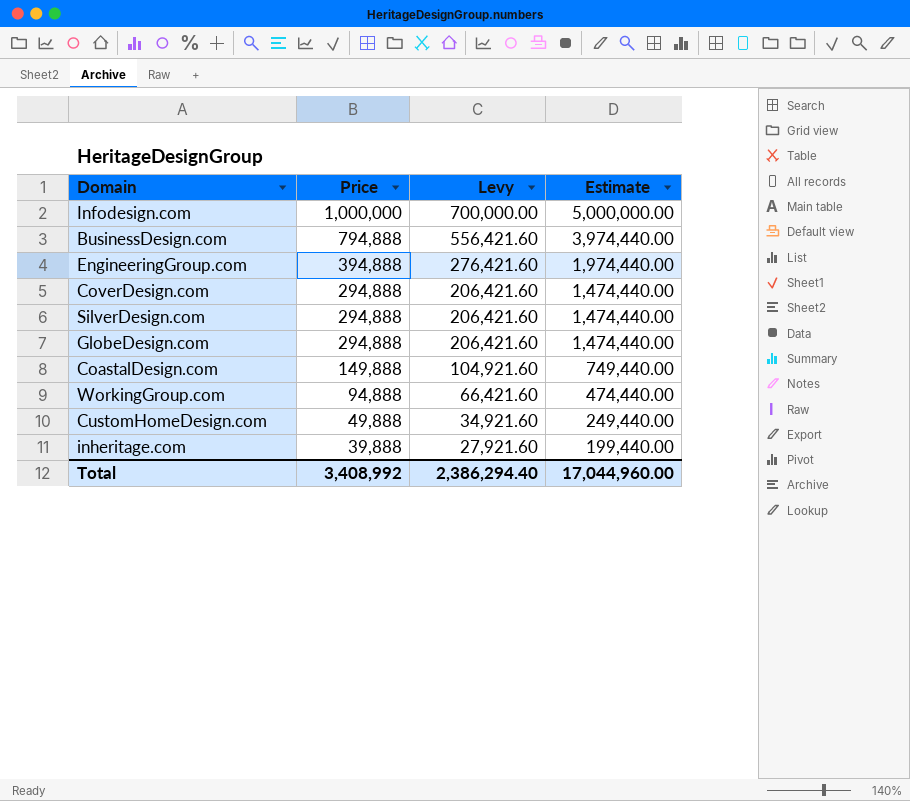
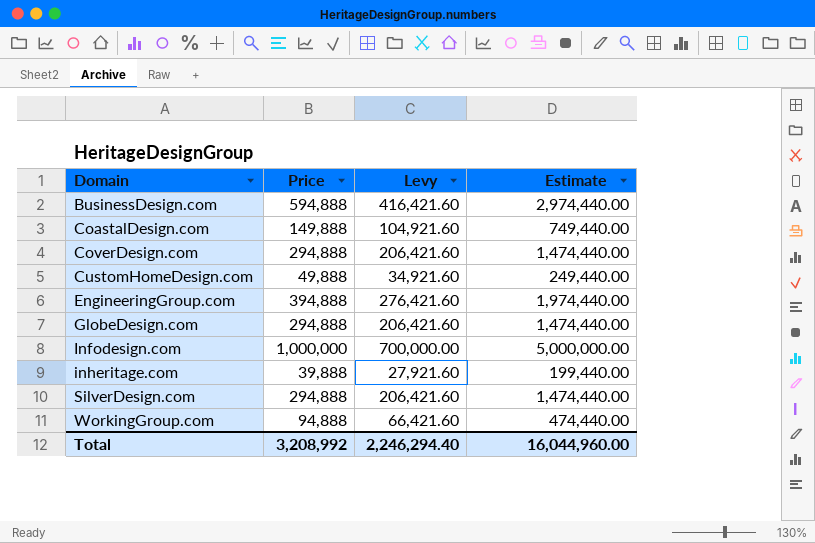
row order: Price descending -> Domain ascending
BusinessDesign.com | Price: 794,888 -> 594,888
BusinessDesign.com | Levy: 556,421.60 -> 416,421.60
BusinessDesign.com | Estimate: 3,974,440.00 -> 2,974,440.00
Total | Price: 3,408,992 -> 3,208,992
Total | Levy: 2,386,294.40 -> 2,246,294.40
Total | Estimate: 17,044,960.00 -> 16,044,960.00

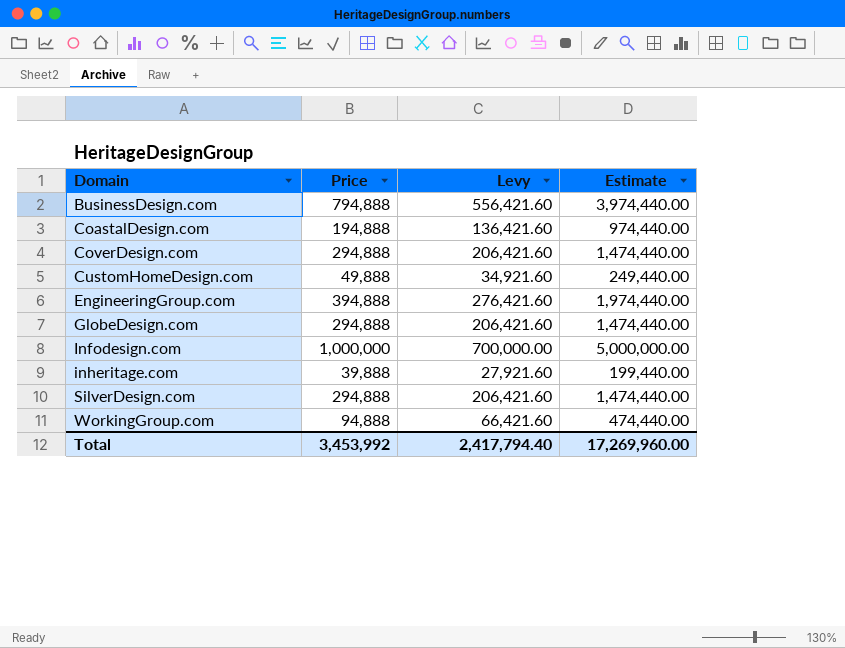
BusinessDesign.com | Price: 594,888 -> 794,888
BusinessDesign.com | Levy: 416,421.60 -> 556,421.60
BusinessDesign.com | Estimate: 2,974,440.00 -> 3,974,440.00
CoastalDesign.com | Price: 149,888 -> 194,888
CoastalDesign.com | Levy: 104,921.60 -> 136,421.60
CoastalDesign.com | Estimate: 749,440.00 -> 974,440.00
Total | Price: 3,208,992 -> 3,453,992
Total | Levy: 2,246,294.40 -> 2,417,794.40
Total | Estimate: 16,044,960.00 -> 17,269,960.00

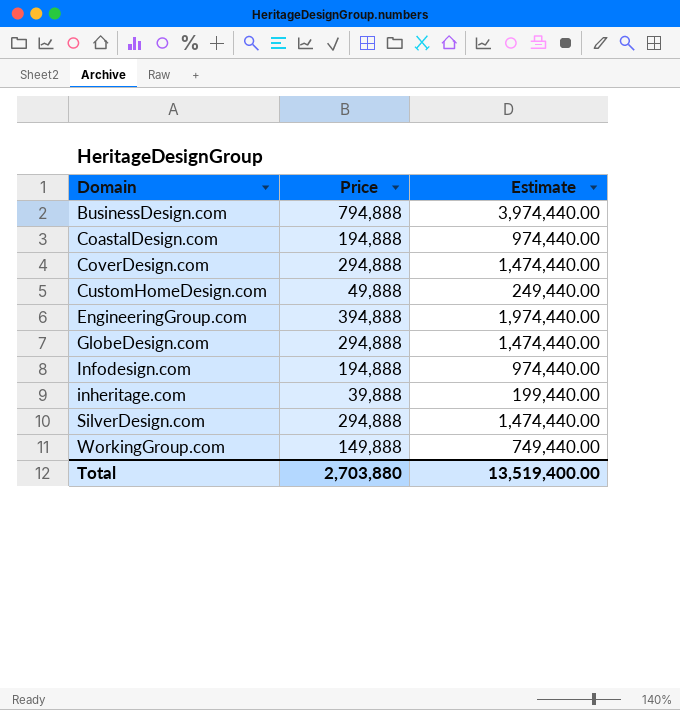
column Levy | formula: [Price] * 0.7 -> none
Infodesign.com | Price: 1,000,000 -> 194,888
Infodesign.com | Estimate: 5,000,000.00 -> 974,440.00
WorkingGroup.com | Price: 94,888 -> 149,888
WorkingGroup.com | Estimate: 474,440.00 -> 749,440.00
Total | Price: 3,453,992 -> 2,703,880
Total | Estimate: 17,269,960.00 -> 13,519,400.00

